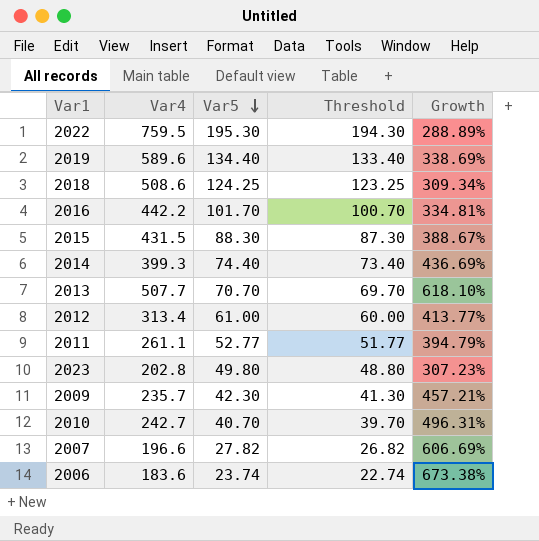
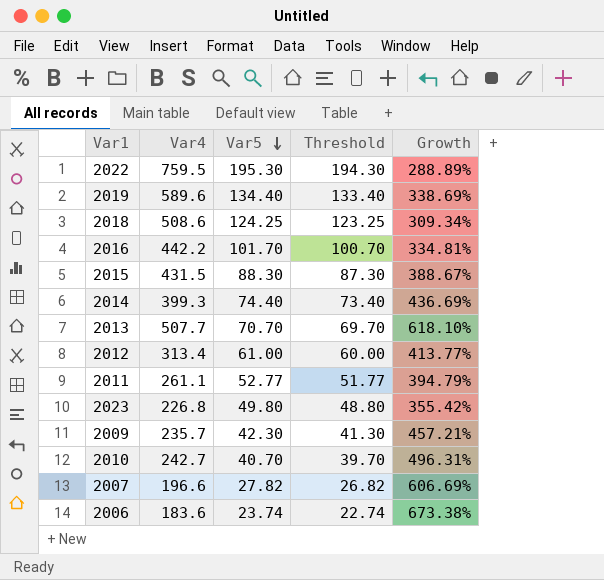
2023 | Var4: 202.8 -> 226.8
2023 | Growth: 307.23% -> 355.42%

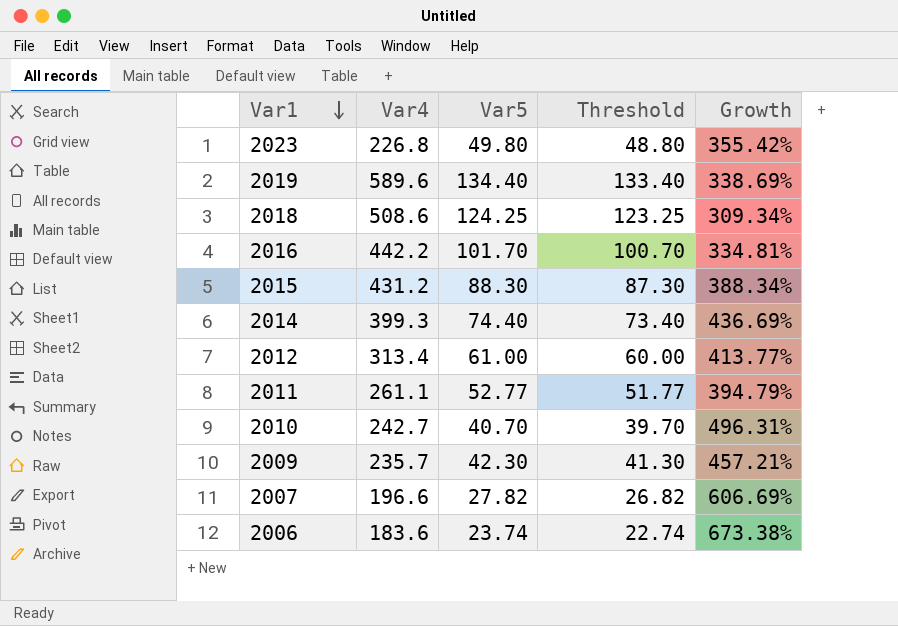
row order: Var5 descending -> Var1 descending
row 2022: 759.5 | 195.30 | 194.30 | 288.89% -> none
row 2013: 507.7 | 70.70 | 69.70 | 618.10% -> none
2015 | Var4: 431.5 -> 431.2
2015 | Growth: 388.67% -> 388.34%

